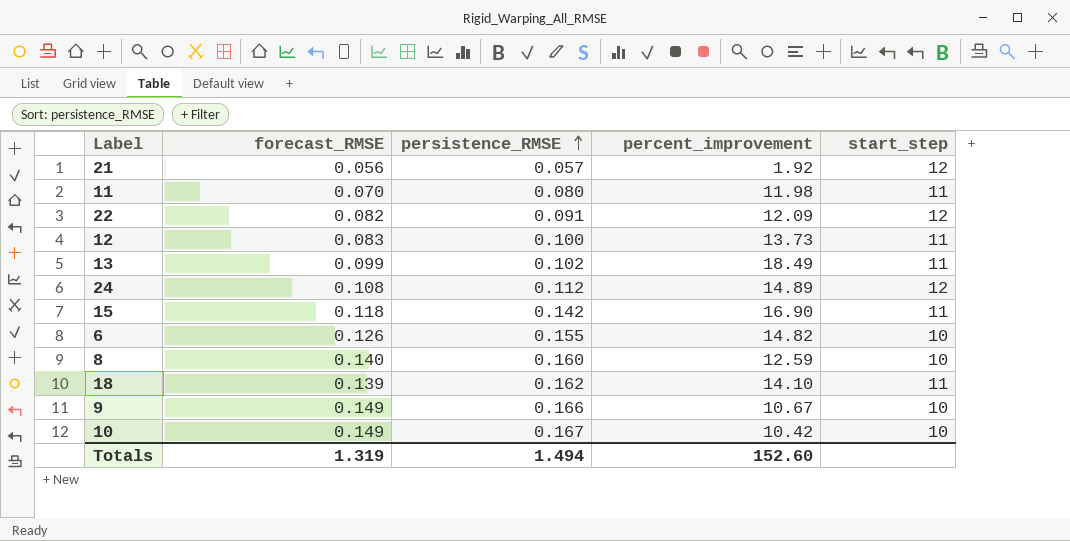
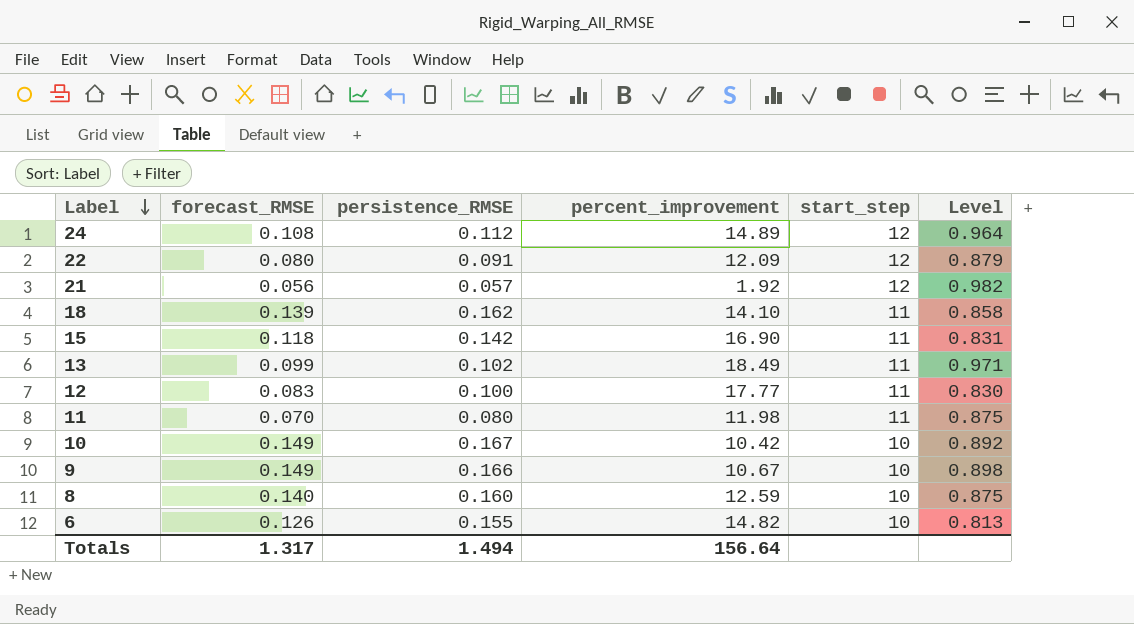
row order: persistence_RMSE ascending -> Label descending
column Level | formula: none -> [forecast_RMSE] / [persistence_RMSE]
22 | forecast_RMSE: 0.082 -> 0.080
12 | percent_improvement: 13.73 -> 17.77
Totals | forecast_RMSE: 1.319 -> 1.317
Totals | percent_improvement: 152.60 -> 156.64

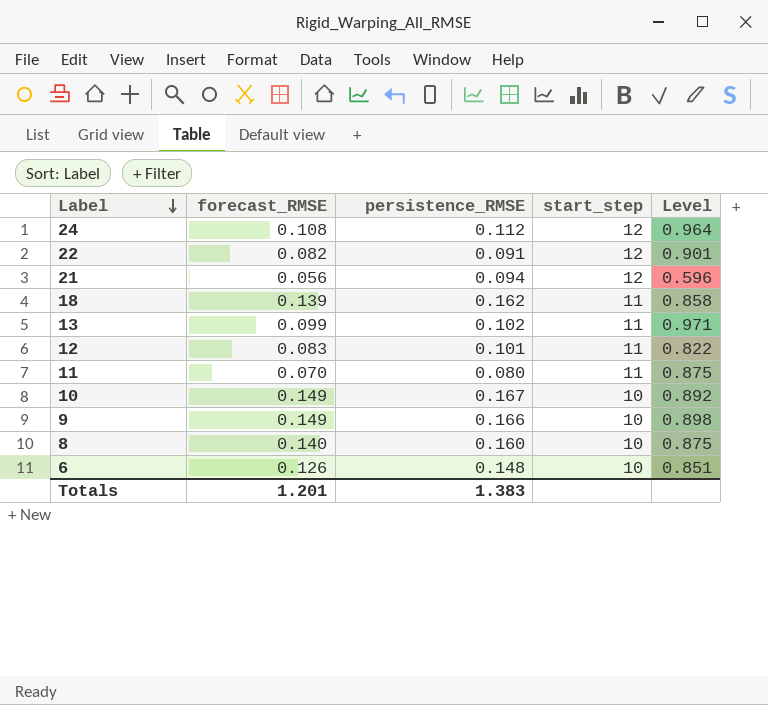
column percent_improvement | position: 4 -> none
row 15: 0.118 | 0.142 | 16.90 | 11 | 0.831 -> none
22 | forecast_RMSE: 0.080 -> 0.082
22 | Level: 0.879 -> 0.901
21 | persistence_RMSE: 0.057 -> 0.094
21 | Level: 0.982 -> 0.596
12 | persistence_RMSE: 0.100 -> 0.101
12 | Level: 0.830 -> 0.822
6 | persistence_RMSE: 0.155 -> 0.148
6 | Level: 0.813 -> 0.851
Totals | forecast_RMSE: 1.317 -> 1.201
Totals | persistence_RMSE: 1.494 -> 1.383

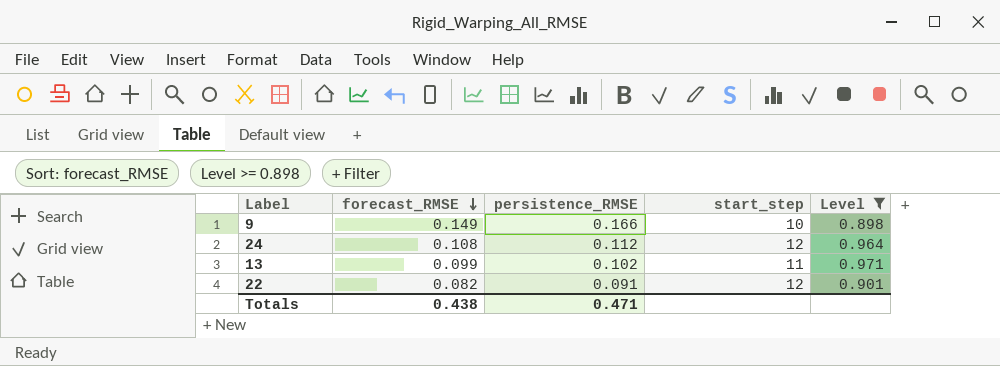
filter: none -> Level >= 0.898
row order: Label descending -> forecast_RMSE descending
Totals | forecast_RMSE: 1.201 -> 0.438
Totals | persistence_RMSE: 1.383 -> 0.471

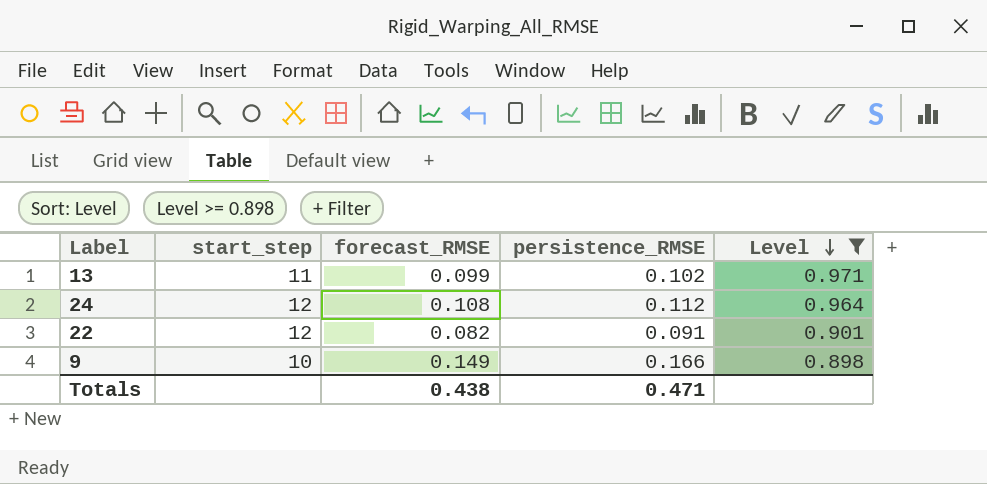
row order: forecast_RMSE descending -> Level descending
column start_step | position: 4 -> 2

